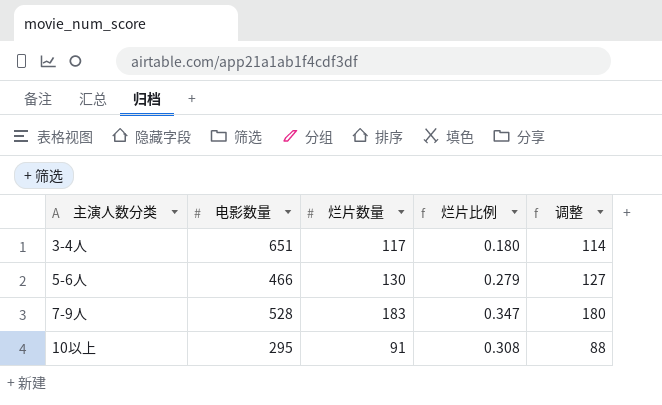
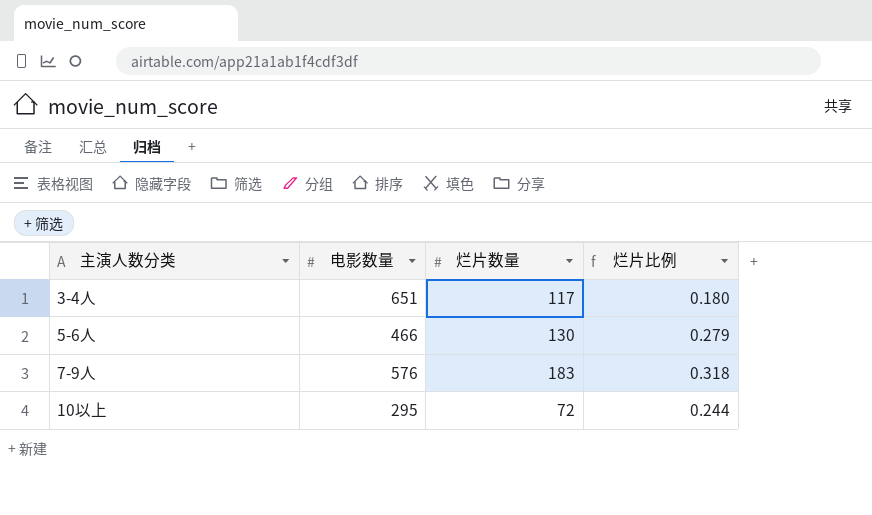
column 调整 | formula: [烂片数量] - 3 -> none
7-9人 | 电影数量: 528 -> 576
7-9人 | 烂片比例: 0.347 -> 0.318
10以上 | 烂片数量: 91 -> 72
10以上 | 烂片比例: 0.308 -> 0.244

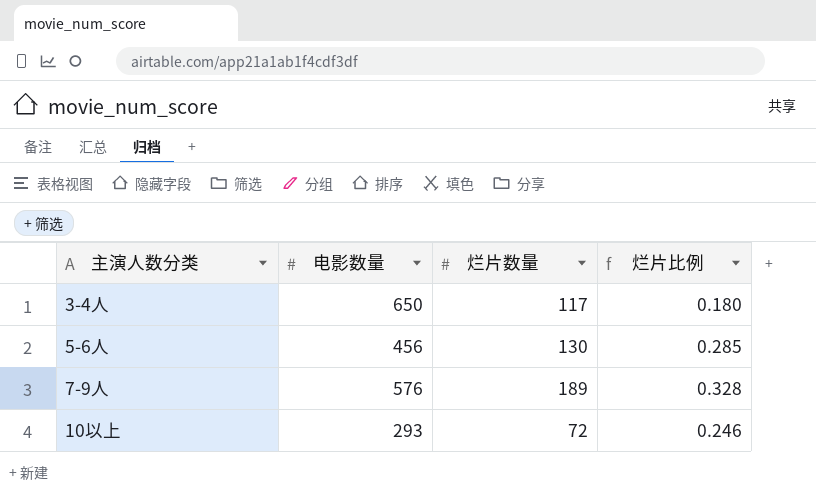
3-4人 | 电影数量: 651 -> 650
5-6人 | 电影数量: 466 -> 456
5-6人 | 烂片比例: 0.279 -> 0.285
7-9人 | 烂片数量: 183 -> 189
7-9人 | 烂片比例: 0.318 -> 0.328
10以上 | 电影数量: 295 -> 293
10以上 | 烂片比例: 0.244 -> 0.246

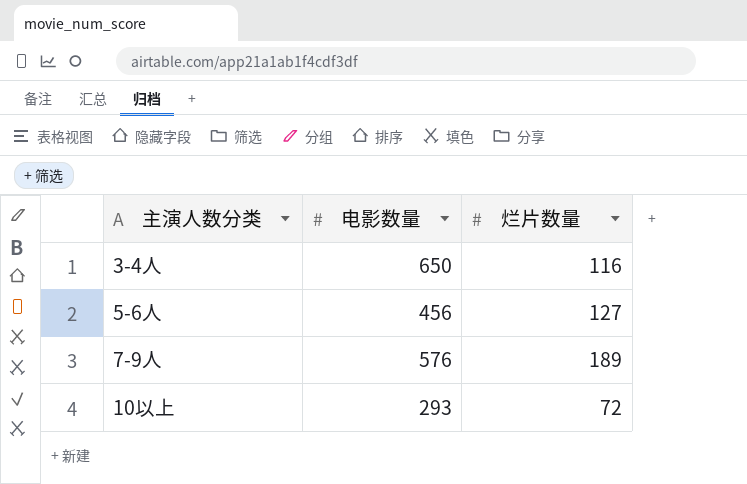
column 烂片比例 | formula: [烂片数量] / [电影数量] -> none
3-4人 | 烂片数量: 117 -> 116
5-6人 | 烂片数量: 130 -> 127

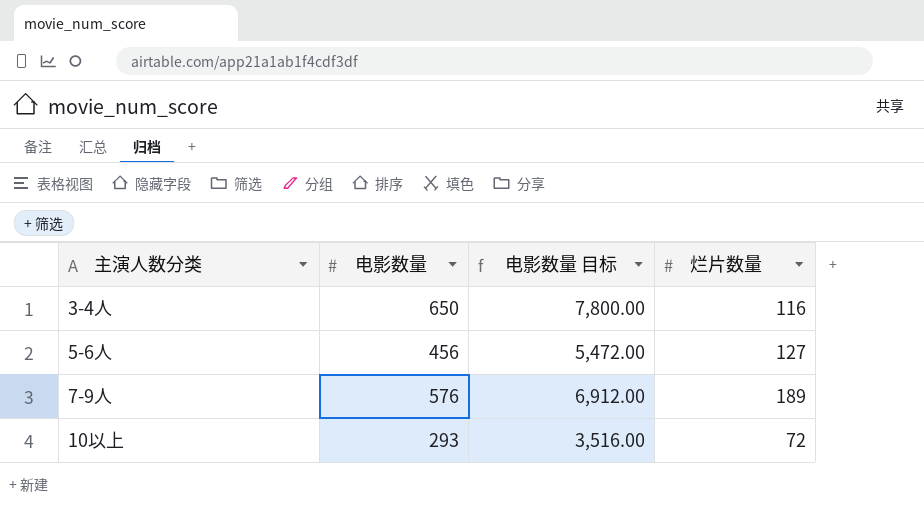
column 电影数量 目标 | formula: none -> [电影数量] * 12

